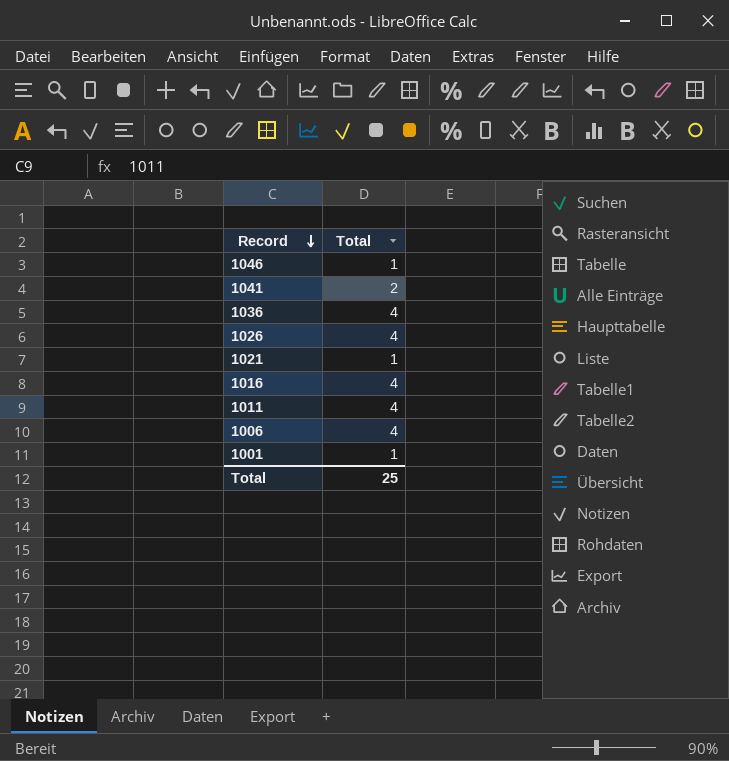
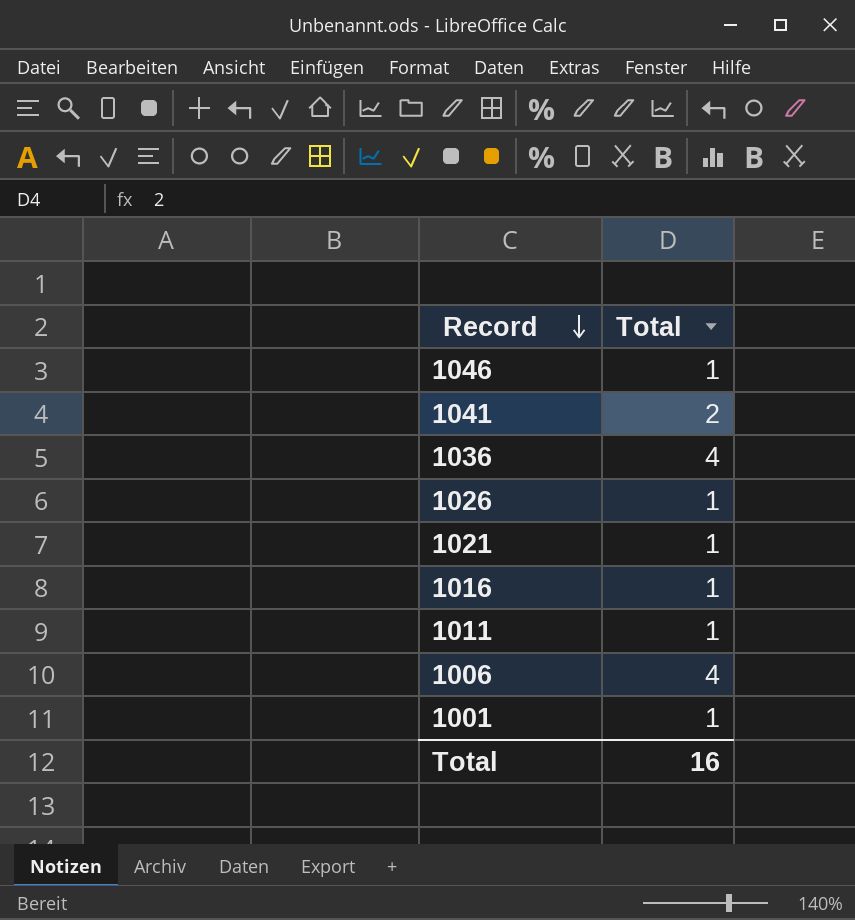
1026 | Total: 4 -> 1
1016 | Total: 4 -> 1
1011 | Total: 4 -> 1
Total | Total: 25 -> 16

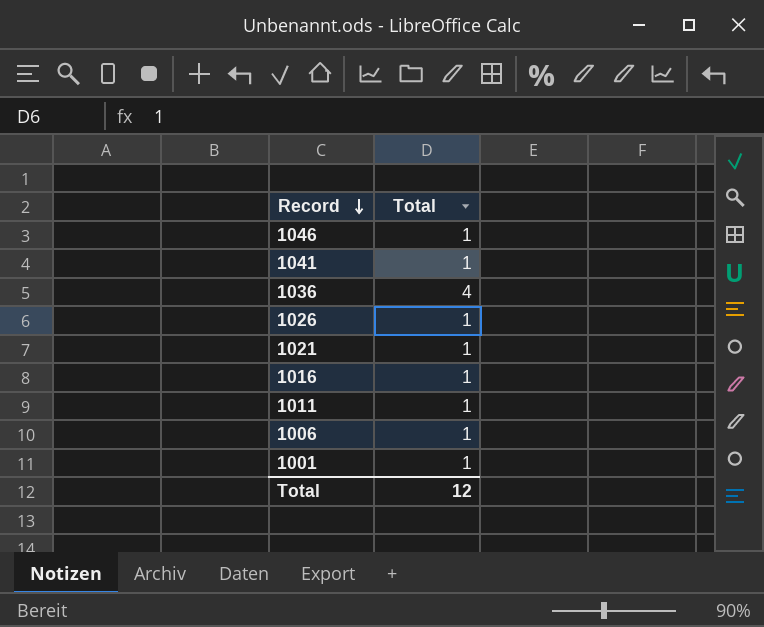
1041 | Total: 2 -> 1
1006 | Total: 4 -> 1
Total | Total: 16 -> 12

